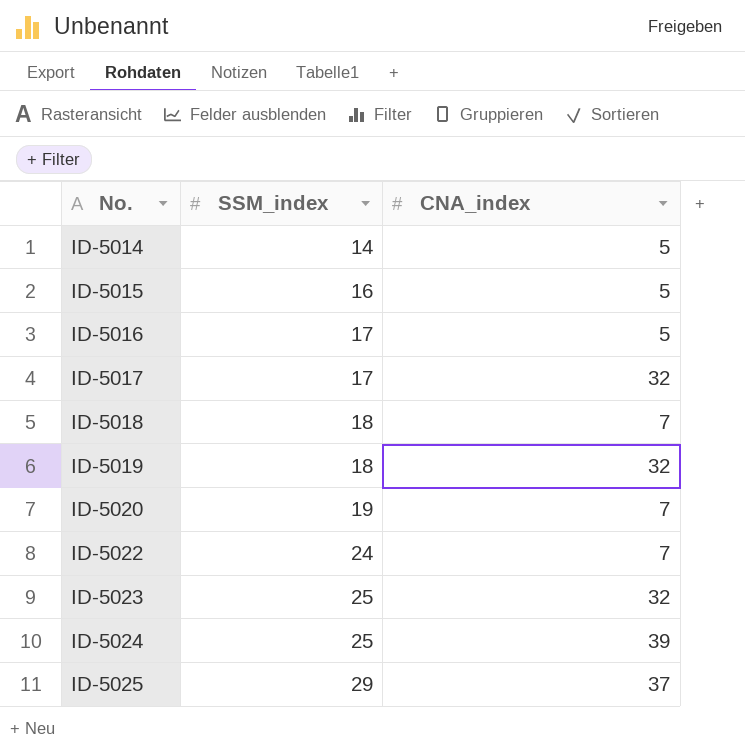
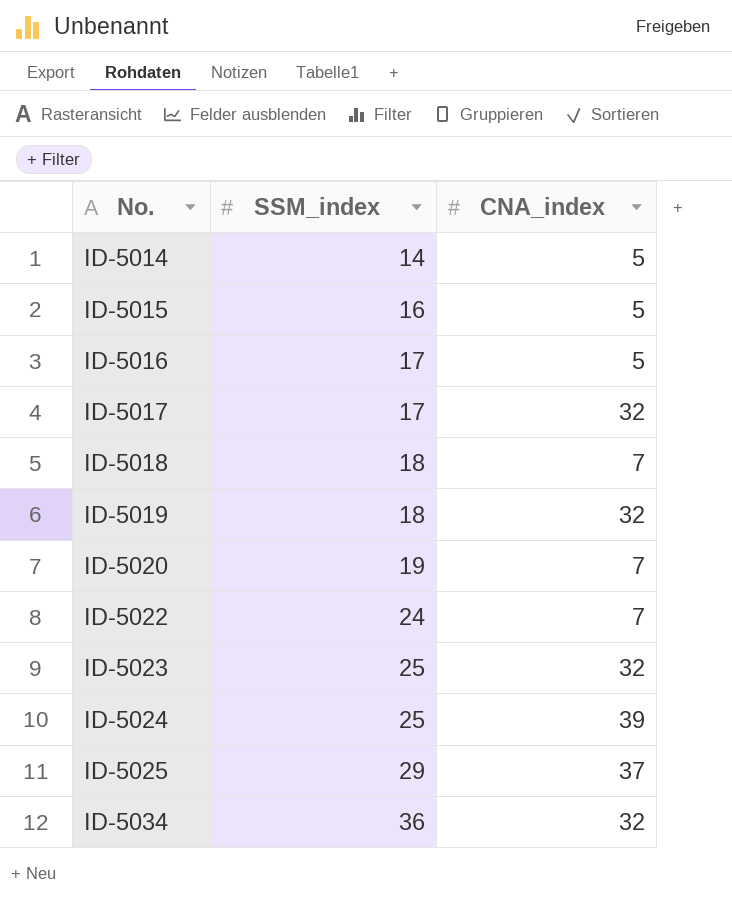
row ID-5034: none -> 36 | 32

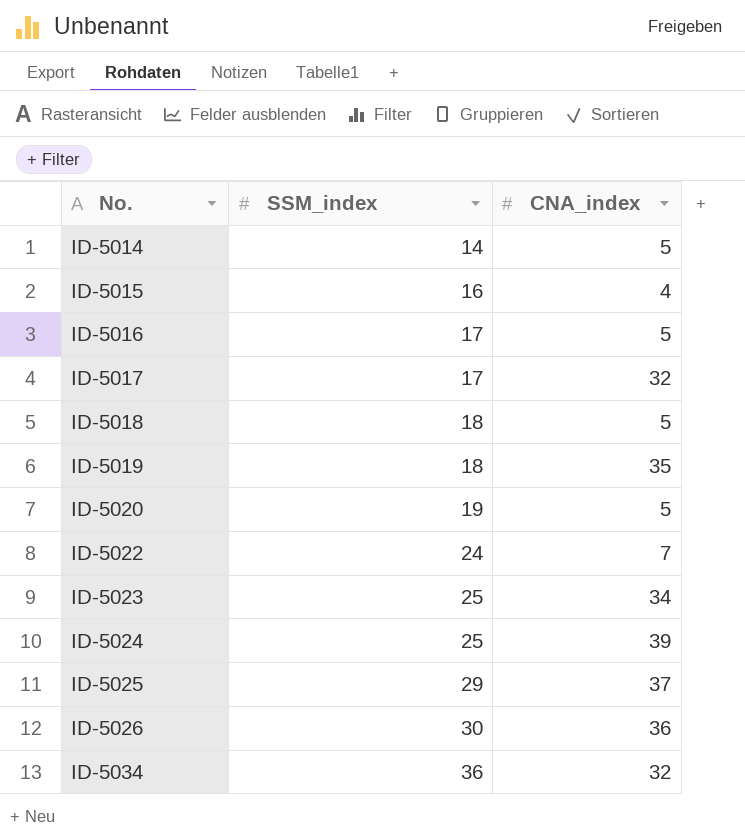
ID-5015 | CNA_index: 5 -> 4
ID-5018 | CNA_index: 7 -> 5
ID-5019 | CNA_index: 32 -> 35
ID-5020 | CNA_index: 7 -> 5
ID-5023 | CNA_index: 32 -> 34
row ID-5026: none -> 30 | 36

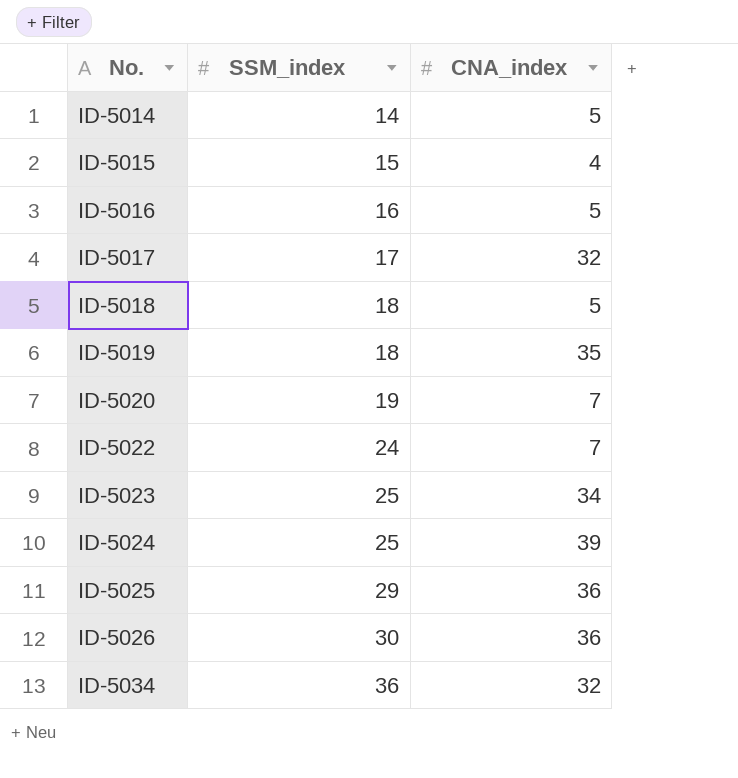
ID-5015 | SSM_index: 16 -> 15
ID-5016 | SSM_index: 17 -> 16
ID-5020 | CNA_index: 5 -> 7
ID-5025 | CNA_index: 37 -> 36

